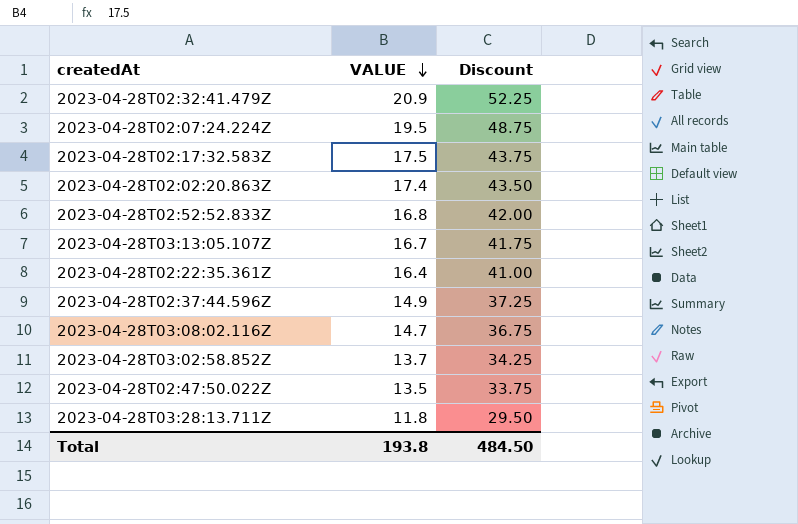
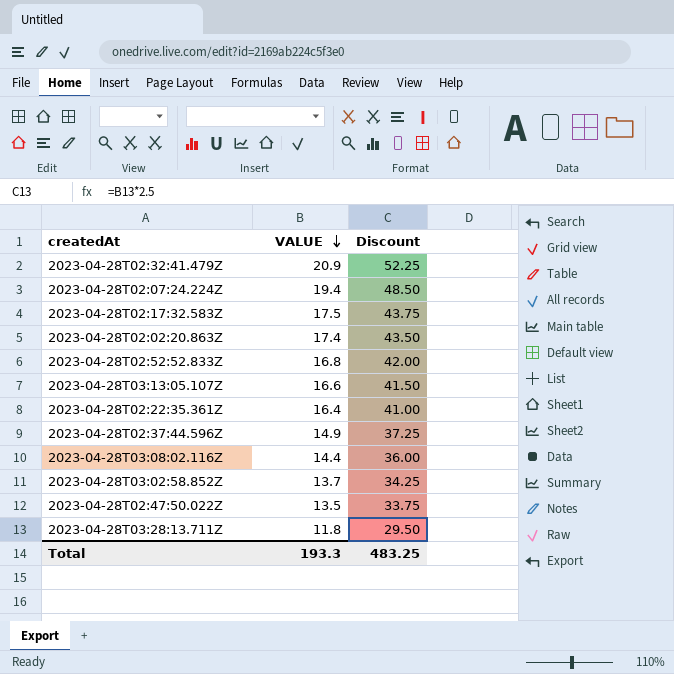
2023-04-28T02:07:24.224Z | VALUE: 19.5 -> 19.4
2023-04-28T02:07:24.224Z | Discount: 48.75 -> 48.50
2023-04-28T03:13:05.107Z | VALUE: 16.7 -> 16.6
2023-04-28T03:13:05.107Z | Discount: 41.75 -> 41.50
2023-04-28T03:08:02.116Z | VALUE: 14.7 -> 14.4
2023-04-28T03:08:02.116Z | Discount: 36.75 -> 36.00
Total | VALUE: 193.8 -> 193.3
Total | Discount: 484.50 -> 483.25

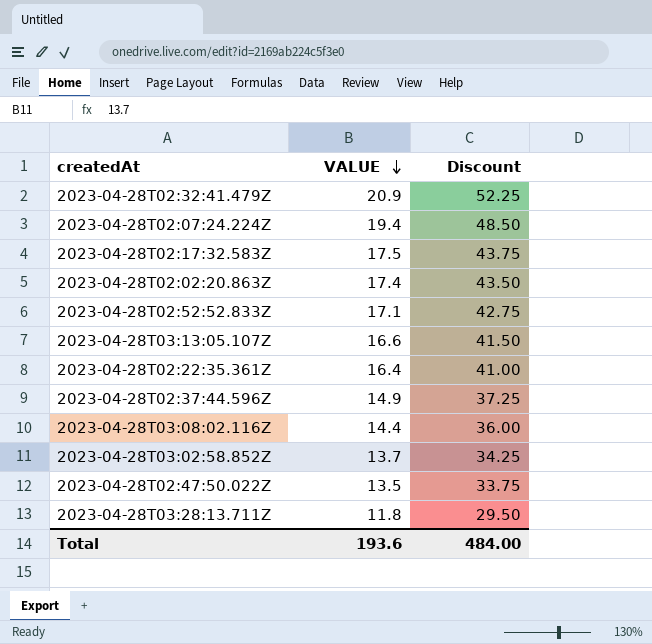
2023-04-28T02:52:52.833Z | VALUE: 16.8 -> 17.1
2023-04-28T02:52:52.833Z | Discount: 42.00 -> 42.75
Total | VALUE: 193.3 -> 193.6
Total | Discount: 483.25 -> 484.00

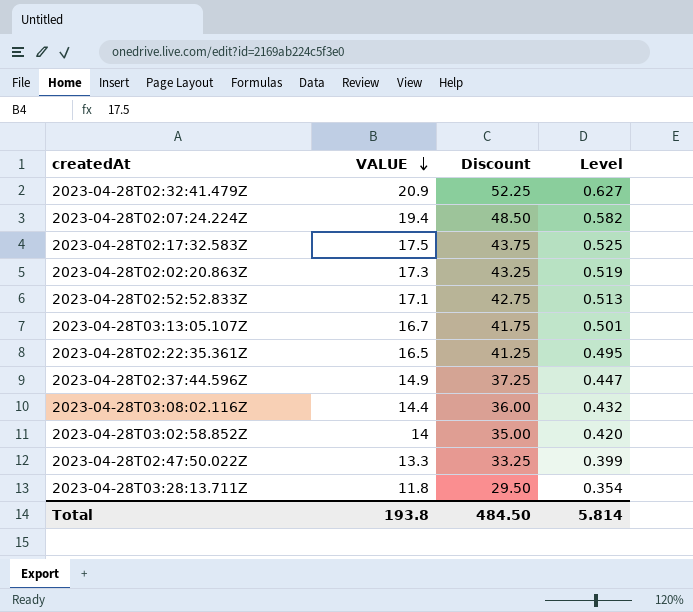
column Level | formula: none -> [VALUE] * 0.03
2023-04-28T02:02:20.863Z | VALUE: 17.4 -> 17.3
2023-04-28T02:02:20.863Z | Discount: 43.50 -> 43.25
2023-04-28T03:13:05.107Z | VALUE: 16.6 -> 16.7
2023-04-28T03:13:05.107Z | Discount: 41.50 -> 41.75
2023-04-28T02:22:35.361Z | VALUE: 16.4 -> 16.5
2023-04-28T02:22:35.361Z | Discount: 41.00 -> 41.25
2023-04-28T03:02:58.852Z | VALUE: 13.7 -> 14
2023-04-28T03:02:58.852Z | Discount: 34.25 -> 35.00
2023-04-28T02:47:50.022Z | VALUE: 13.5 -> 13.3
2023-04-28T02:47:50.022Z | Discount: 33.75 -> 33.25
Total | VALUE: 193.6 -> 193.8
Total | Discount: 484.00 -> 484.50

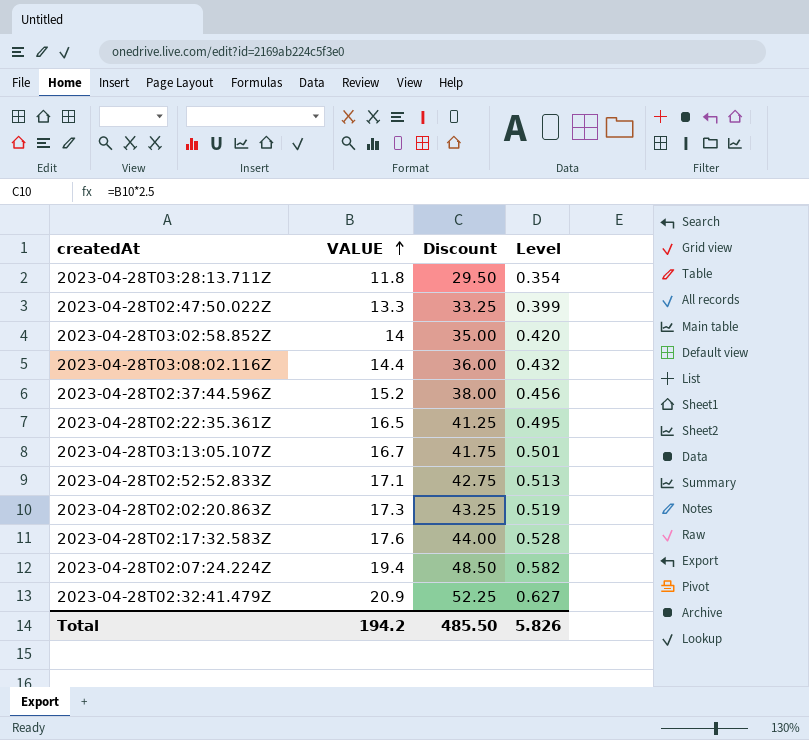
row order: VALUE descending -> VALUE ascending
2023-04-28T02:37:44.596Z | VALUE: 14.9 -> 15.2
2023-04-28T02:37:44.596Z | Discount: 37.25 -> 38.00
2023-04-28T02:37:44.596Z | Level: 0.447 -> 0.456
2023-04-28T02:17:32.583Z | VALUE: 17.5 -> 17.6
2023-04-28T02:17:32.583Z | Discount: 43.75 -> 44.00
2023-04-28T02:17:32.583Z | Level: 0.525 -> 0.528
Total | VALUE: 193.8 -> 194.2
Total | Discount: 484.50 -> 485.50
Total | Level: 5.814 -> 5.826

